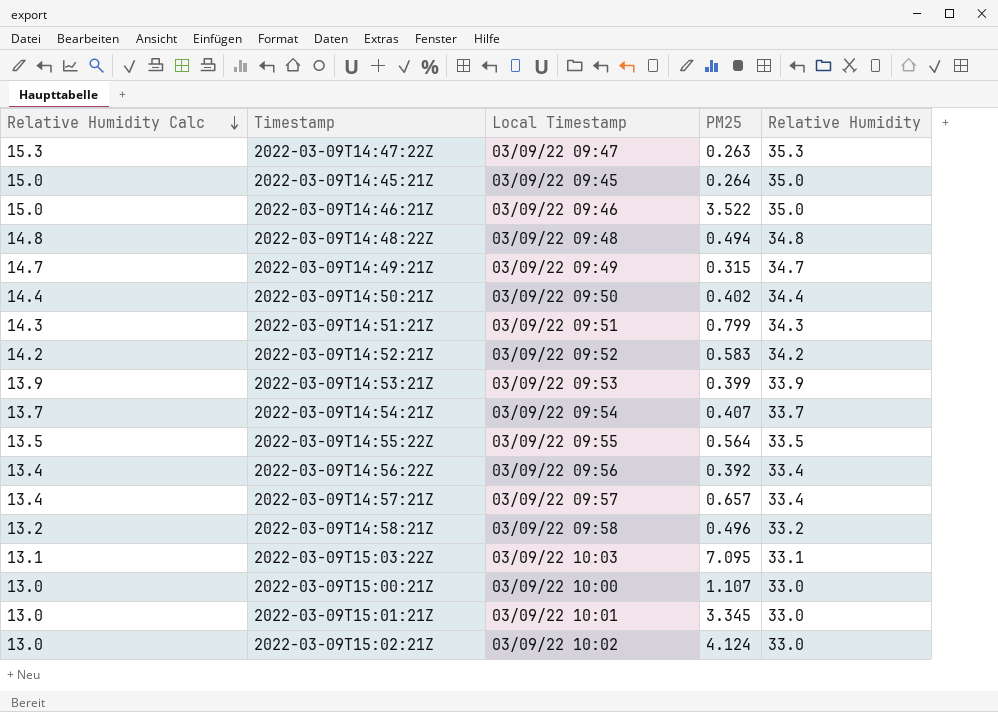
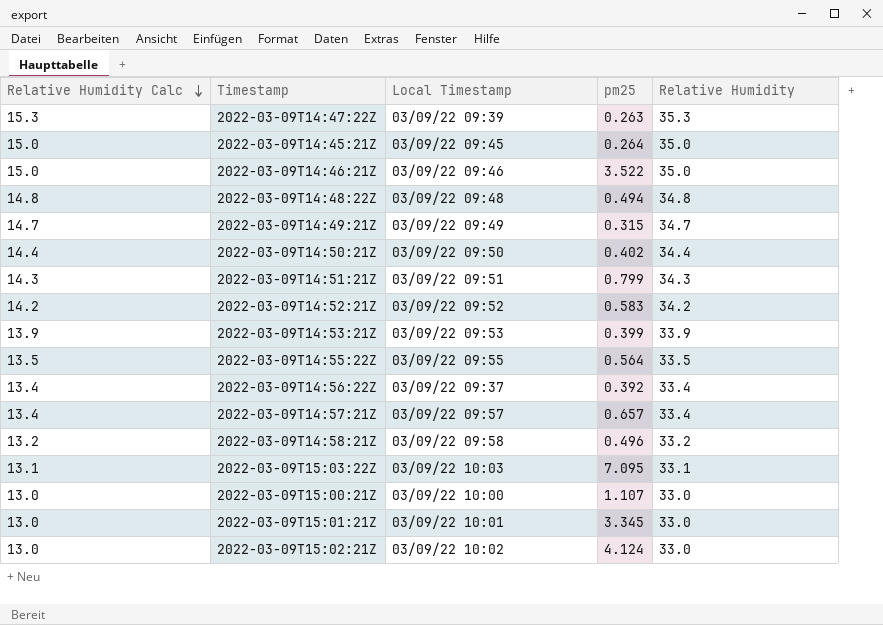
column name: PM25 -> pm25
row 2022-03-09T14:54:21Z: 13.7 | 03/09/22 09:54 | 0.407 | 33.7 -> none
2022-03-09T14:47:22Z | Local Timestamp: 03/09/22 09:47 -> 03/09/22 09:39
2022-03-09T14:56:22Z | Local Timestamp: 03/09/22 09:56 -> 03/09/22 09:37

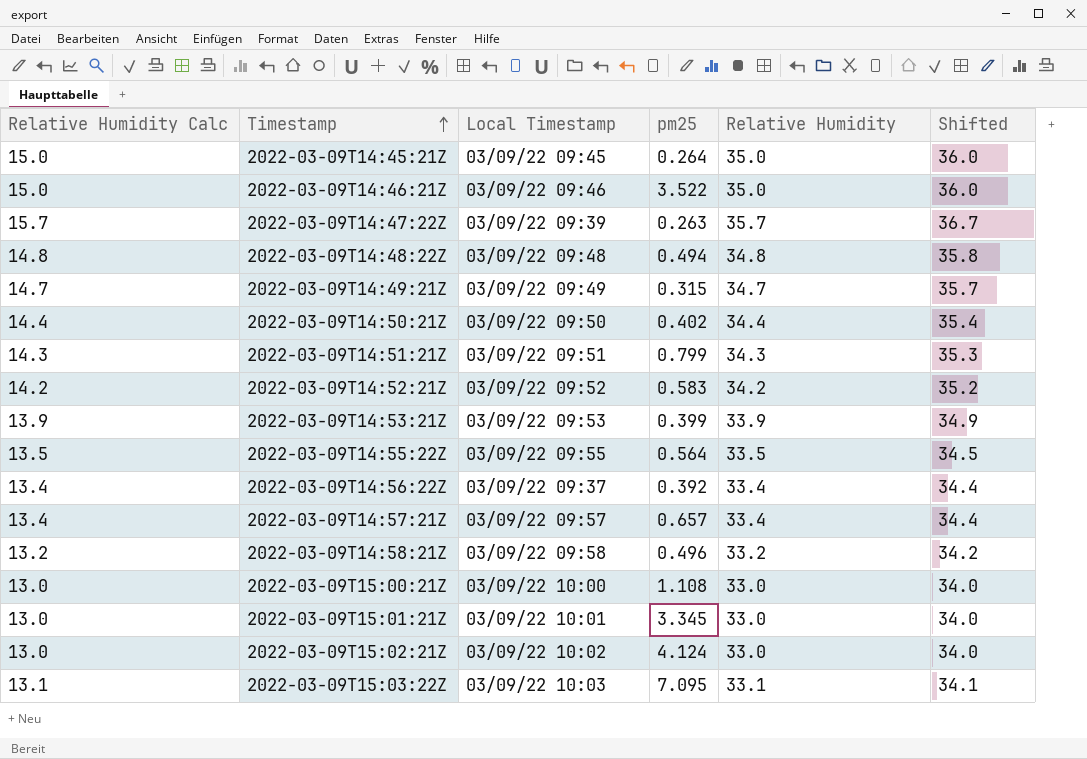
row order: Relative Humidity Calc descending -> Timestamp ascending
column Shifted | formula: none -> [Relative Humidity] + 1
2022-03-09T14:47:22Z | Relative Humidity Calc: 15.3 -> 15.7
2022-03-09T14:47:22Z | Relative Humidity: 35.3 -> 35.7
2022-03-09T15:00:21Z | pm25: 1.107 -> 1.108

